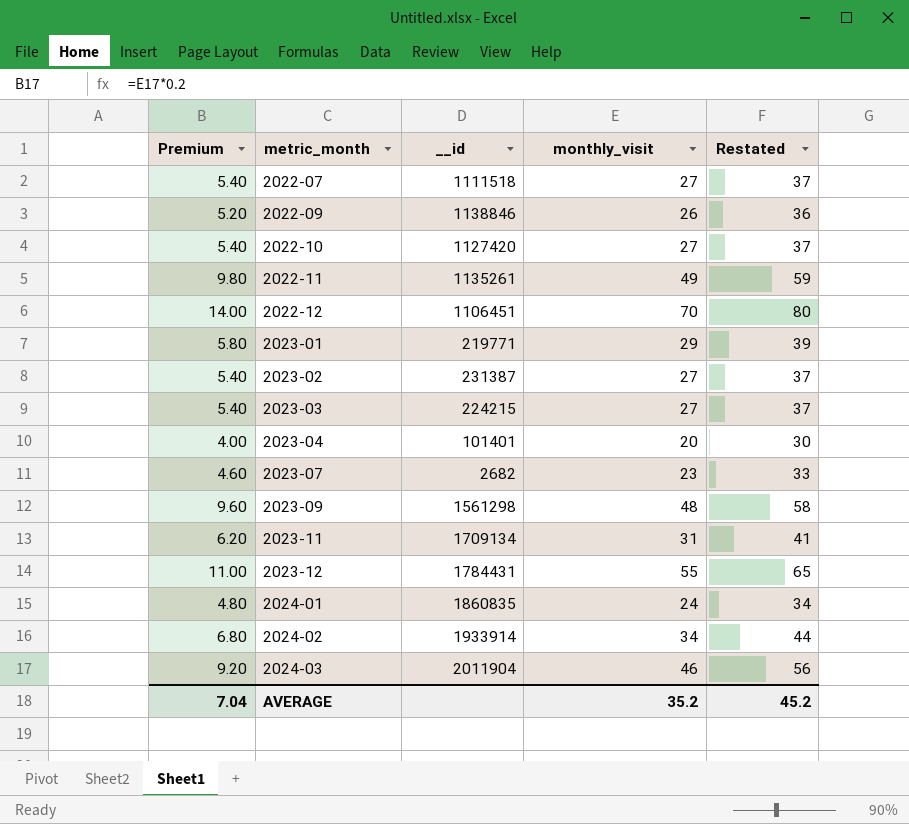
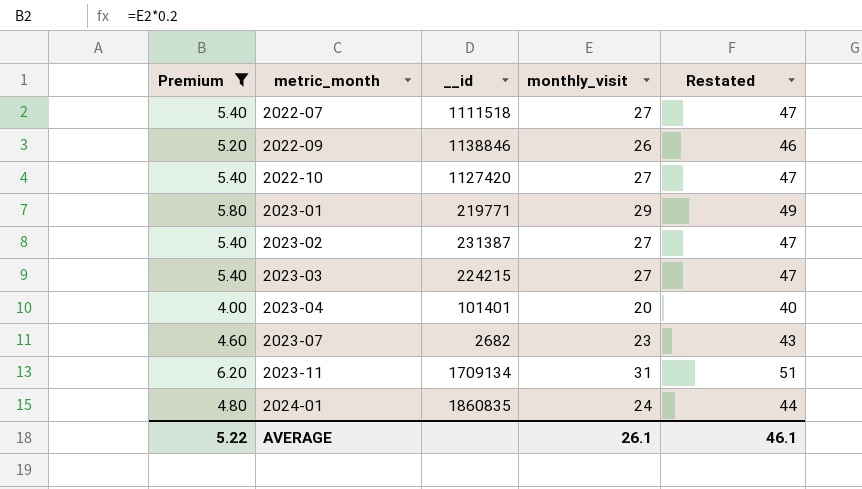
filter: none -> Premium <= 6.20
column Restated | formula: [monthly_visit] + 10 -> [monthly_visit] + 20
AVERAGE | Premium: 7.04 -> 5.22
AVERAGE | monthly_visit: 35.2 -> 26.1
AVERAGE | Restated: 45.2 -> 46.1

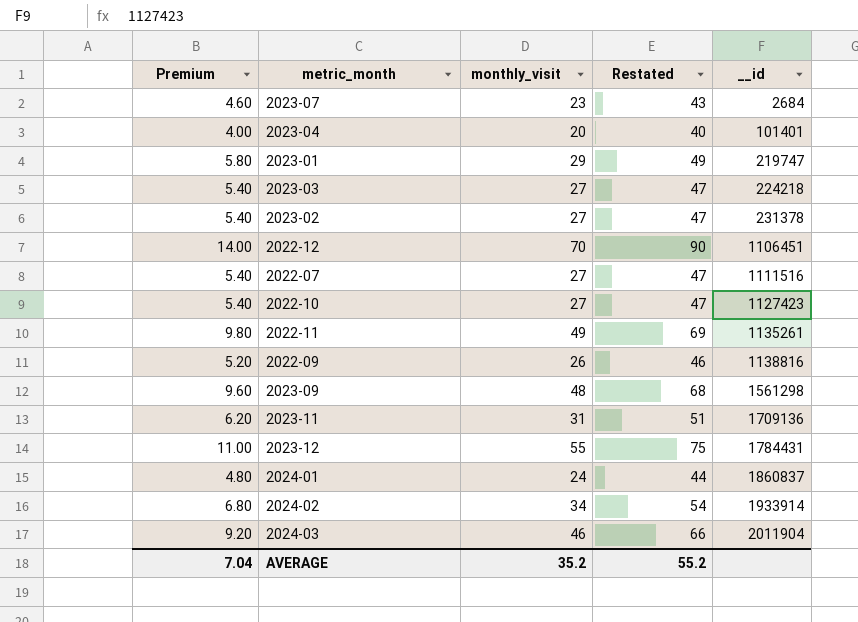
filter: Premium <= 6.20 -> none
row order: metric_month ascending -> __id ascending
column __id | position: 3 -> 5
2023-07 | __id: 2682 -> 2684
2023-01 | __id: 219771 -> 219747
2023-03 | __id: 224215 -> 224218
2023-02 | __id: 231387 -> 231378
2022-07 | __id: 1111518 -> 1111516
2022-10 | __id: 1127420 -> 1127423
2022-09 | __id: 1138846 -> 1138816
2023-11 | __id: 1709134 -> 1709136
2024-01 | __id: 1860835 -> 1860837
AVERAGE | Premium: 5.22 -> 7.04
AVERAGE | monthly_visit: 26.1 -> 35.2
AVERAGE | Restated: 46.1 -> 55.2

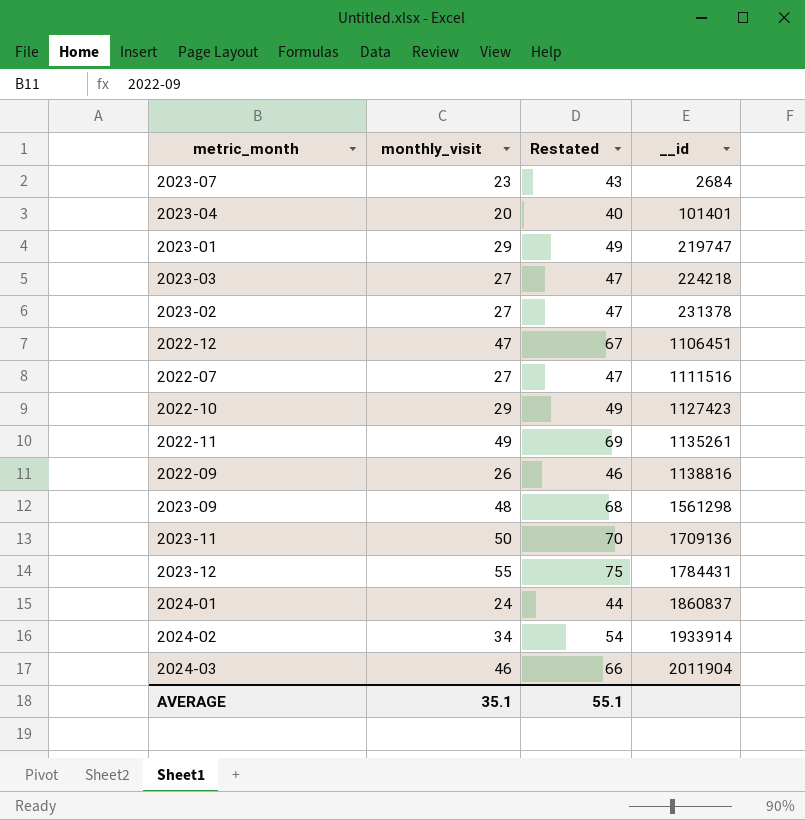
column Premium | formula: [monthly_visit] * 0.2 -> none
2022-12 | monthly_visit: 70 -> 47
2022-12 | Restated: 90 -> 67
2022-10 | monthly_visit: 27 -> 29
2022-10 | Restated: 47 -> 49
2023-11 | monthly_visit: 31 -> 50
2023-11 | Restated: 51 -> 70
AVERAGE | monthly_visit: 35.2 -> 35.1
AVERAGE | Restated: 55.2 -> 55.1

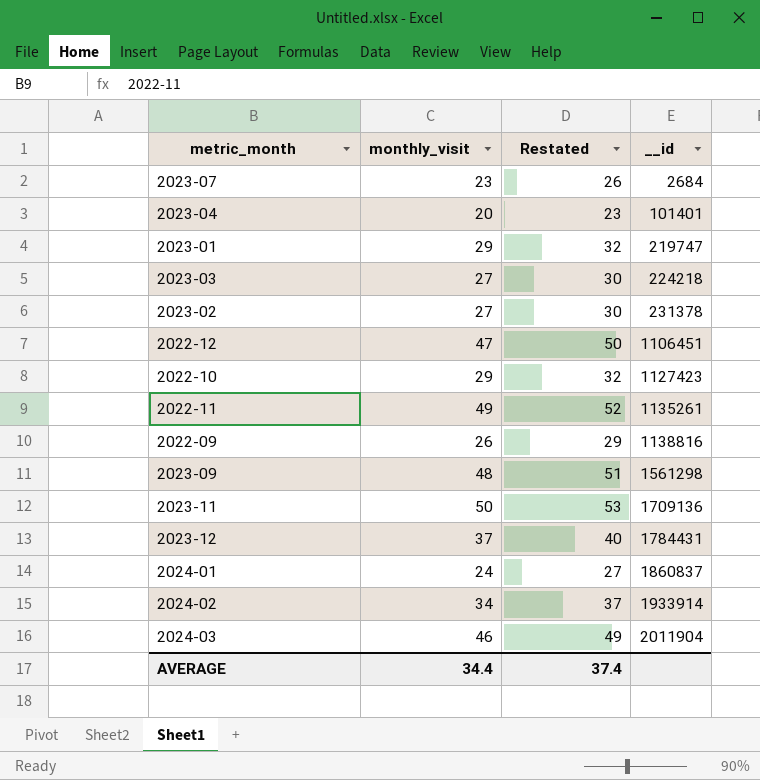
column Restated | formula: [monthly_visit] + 20 -> [monthly_visit] + 3
row 2022-07: 27 | 47 | 1111516 -> none
2023-12 | monthly_visit: 55 -> 37
AVERAGE | monthly_visit: 35.1 -> 34.4
AVERAGE | Restated: 55.1 -> 37.4

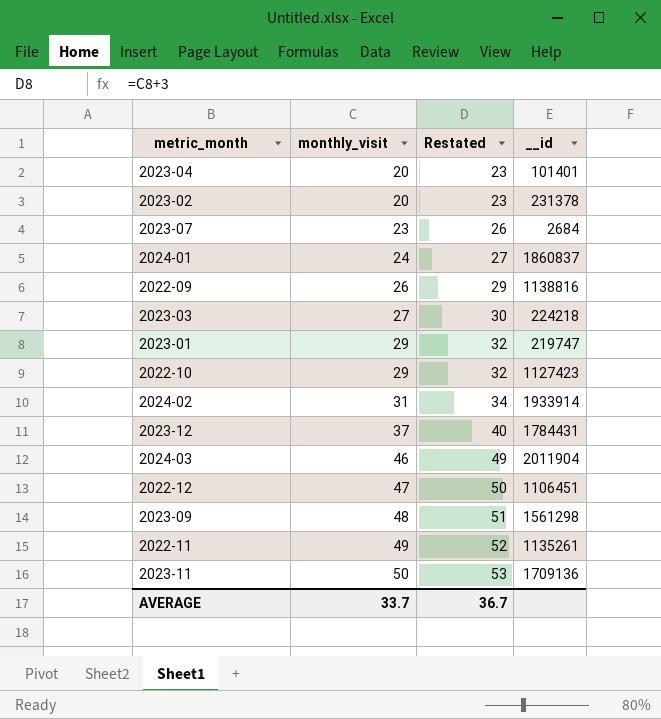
row order: __id ascending -> monthly_visit ascending
2023-02 | monthly_visit: 27 -> 20
2023-02 | Restated: 30 -> 23
2024-02 | monthly_visit: 34 -> 31
2024-02 | Restated: 37 -> 34
AVERAGE | monthly_visit: 34.4 -> 33.7
AVERAGE | Restated: 37.4 -> 36.7

